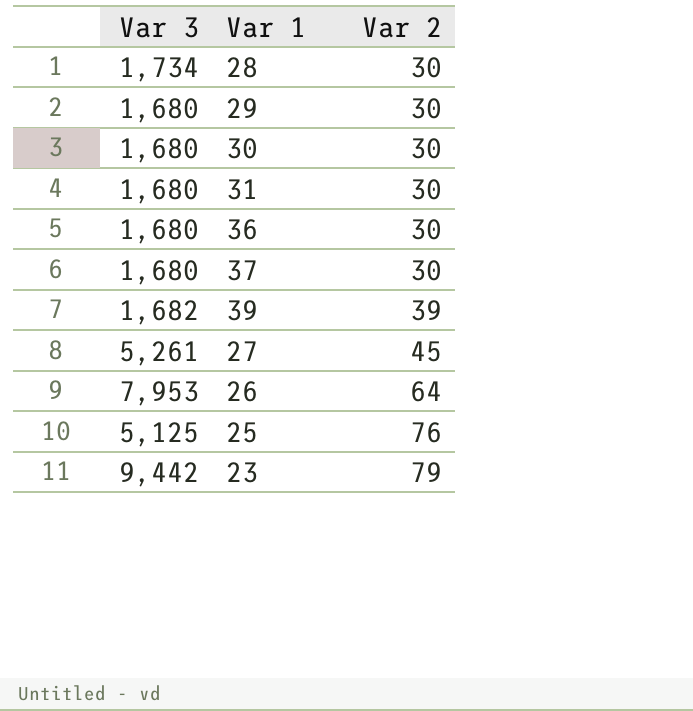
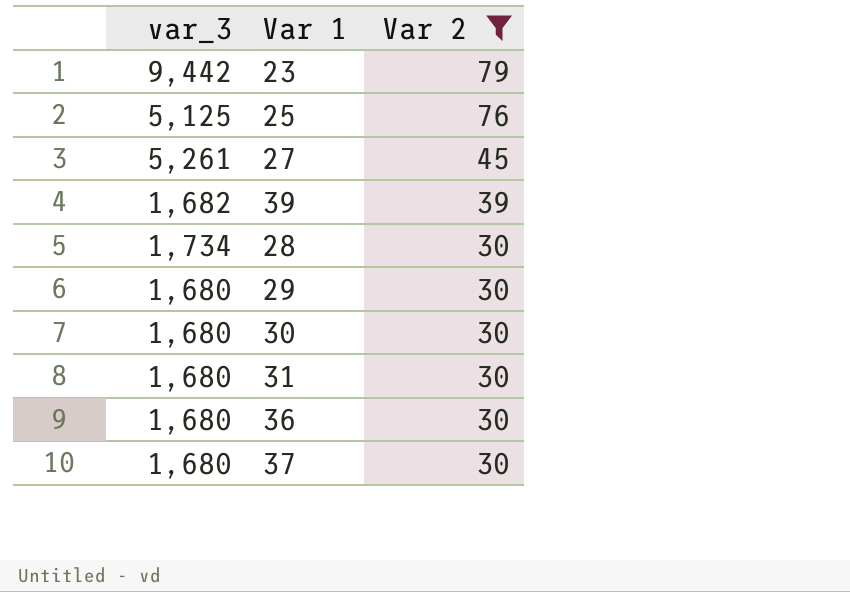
filter: none -> Var 2 != 64
row order: Var 2 ascending -> Var 2 descending
column name: Var 3 -> var_3

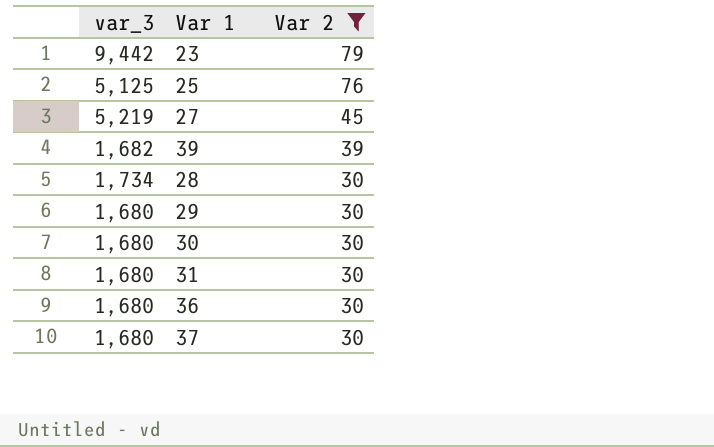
27 | var_3: 5,261 -> 5,219

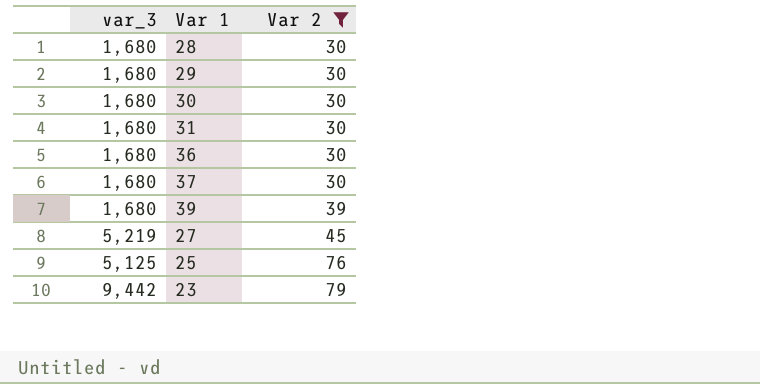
row order: Var 2 descending -> Var 2 ascending
28 | var_3: 1,734 -> 1,680
39 | var_3: 1,682 -> 1,680

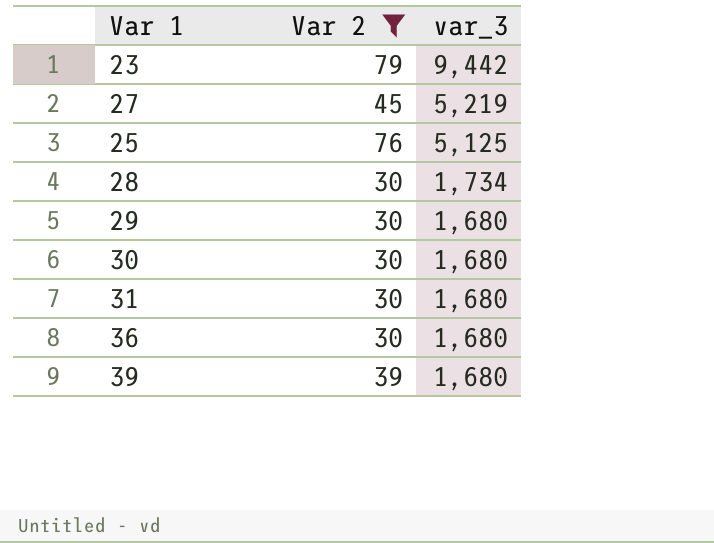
row order: Var 2 ascending -> var_3 descending
column var_3 | position: 1 -> 3
row 37: 1,680 | 30 -> none
28 | var_3: 1,680 -> 1,734

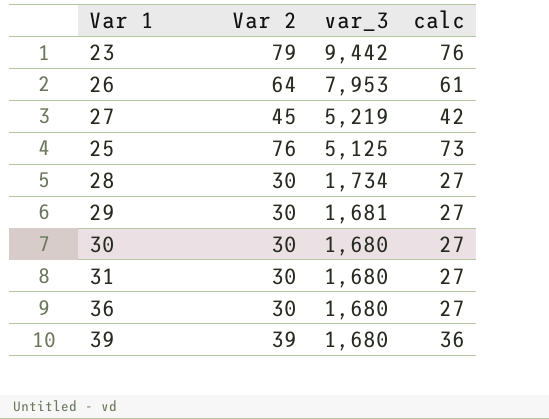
filter: Var 2 != 64 -> none
column calc | formula: none -> [Var 2] - 3
29 | var_3: 1,680 -> 1,681

